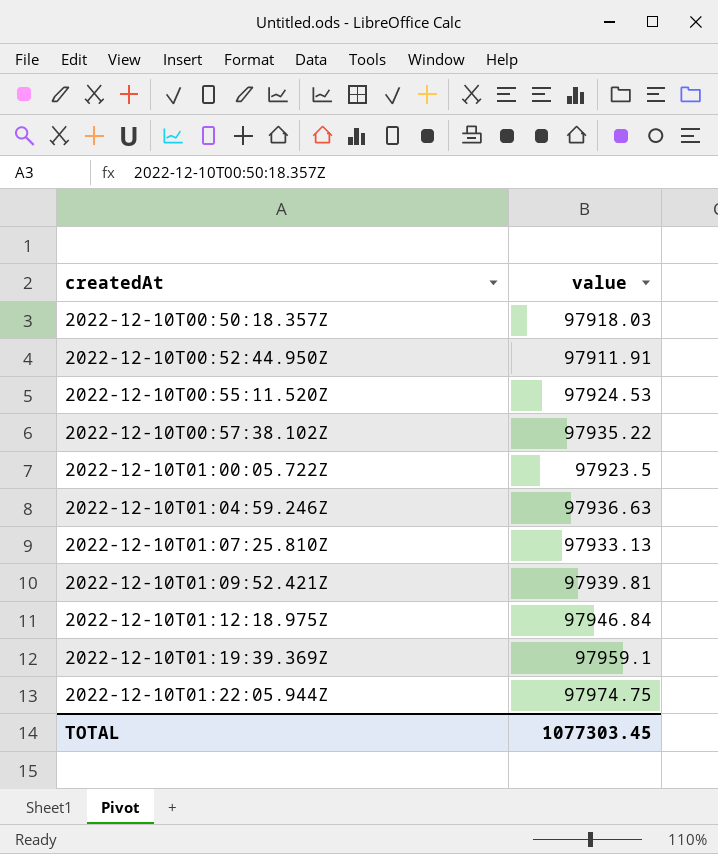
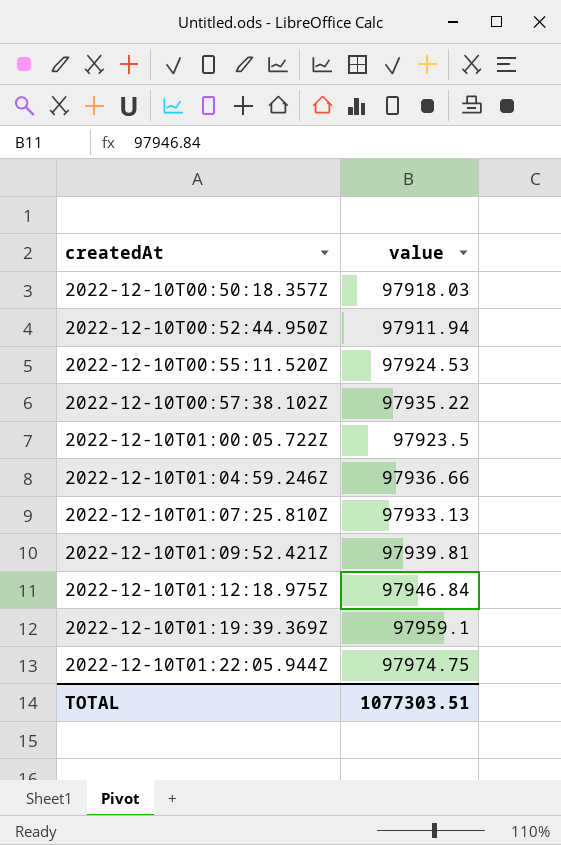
2022-12-10T00:52:44.950Z | value: 97911.91 -> 97911.94
2022-12-10T01:04:59.246Z | value: 97936.63 -> 97936.66
TOTAL | value: 1077303.45 -> 1077303.51

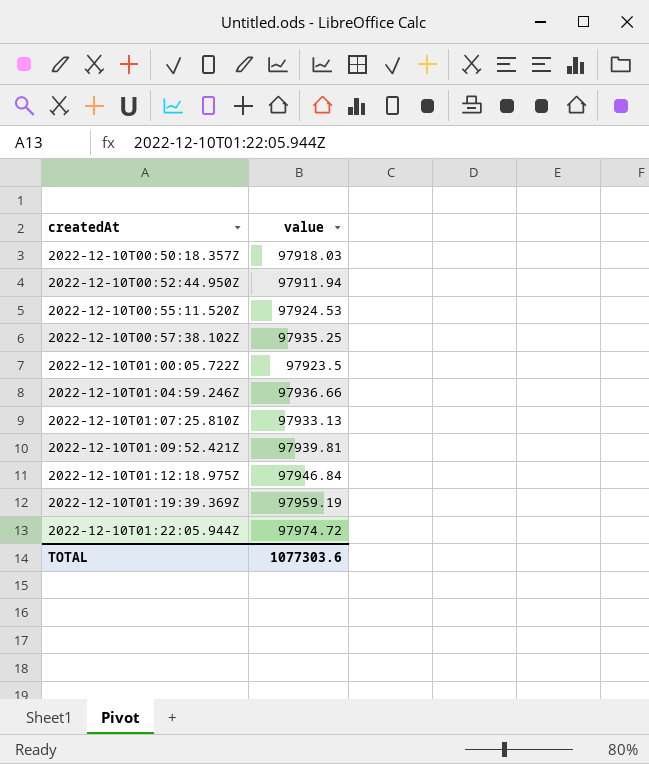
2022-12-10T00:57:38.102Z | value: 97935.22 -> 97935.25
2022-12-10T01:19:39.369Z | value: 97959.1 -> 97959.19
2022-12-10T01:22:05.944Z | value: 97974.75 -> 97974.72
TOTAL | value: 1077303.51 -> 1077303.6

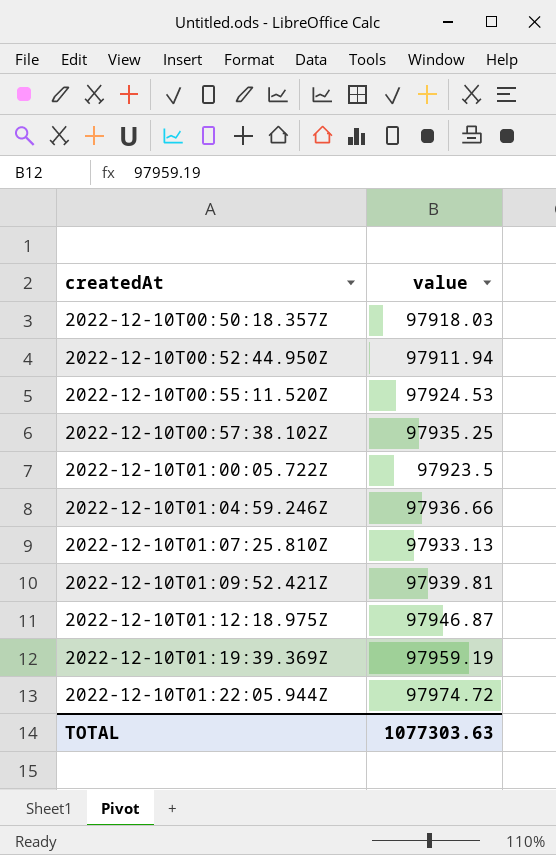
2022-12-10T01:12:18.975Z | value: 97946.84 -> 97946.87
TOTAL | value: 1077303.6 -> 1077303.63

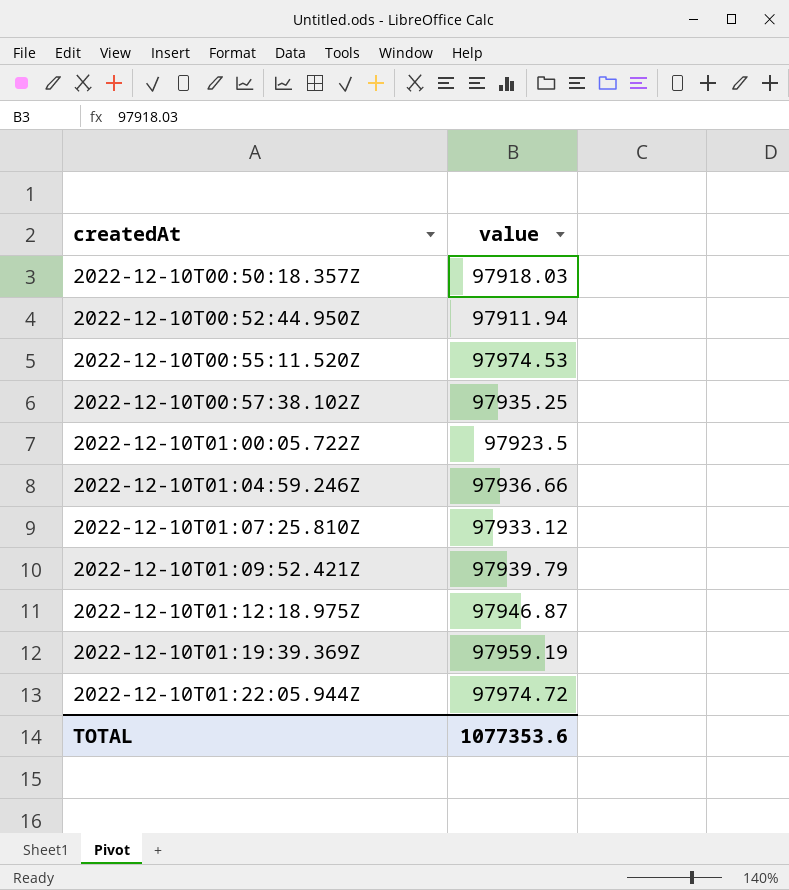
2022-12-10T00:55:11.520Z | value: 97924.53 -> 97974.53
2022-12-10T01:07:25.810Z | value: 97933.13 -> 97933.12
2022-12-10T01:09:52.421Z | value: 97939.81 -> 97939.79
TOTAL | value: 1077303.63 -> 1077353.6

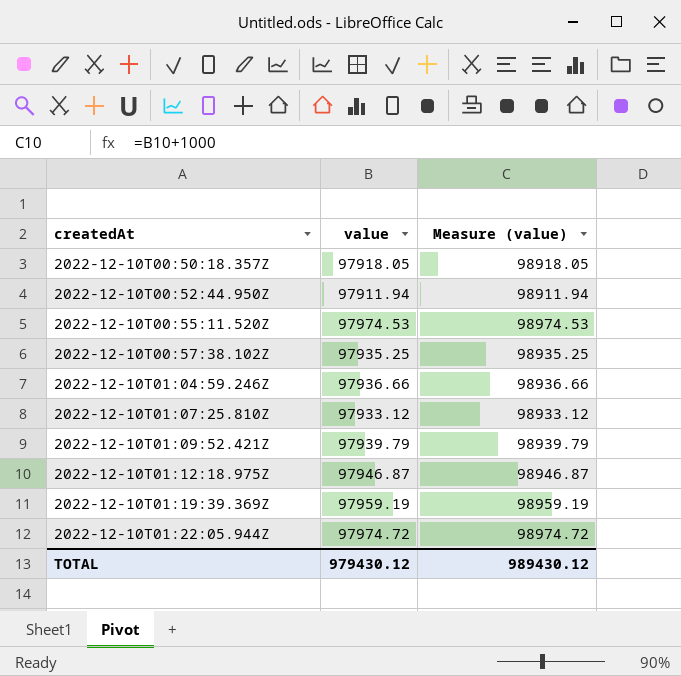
column Measure (value) | formula: none -> [value] + 1000
row 2022-12-10T01:00:05.722Z: 97923.5 -> none
2022-12-10T00:50:18.357Z | value: 97918.03 -> 97918.05
TOTAL | value: 1077353.6 -> 979430.12

